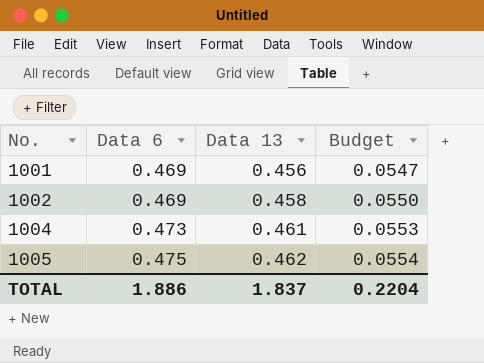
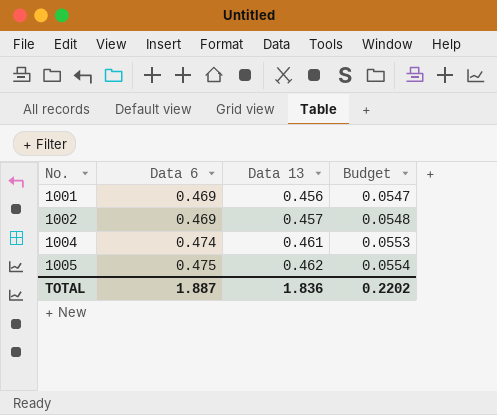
1002 | Data 13: 0.458 -> 0.457
1002 | Budget: 0.0550 -> 0.0548
1004 | Data 6: 0.473 -> 0.474
TOTAL | Data 6: 1.886 -> 1.887
TOTAL | Data 13: 1.837 -> 1.836
TOTAL | Budget: 0.2204 -> 0.2202

